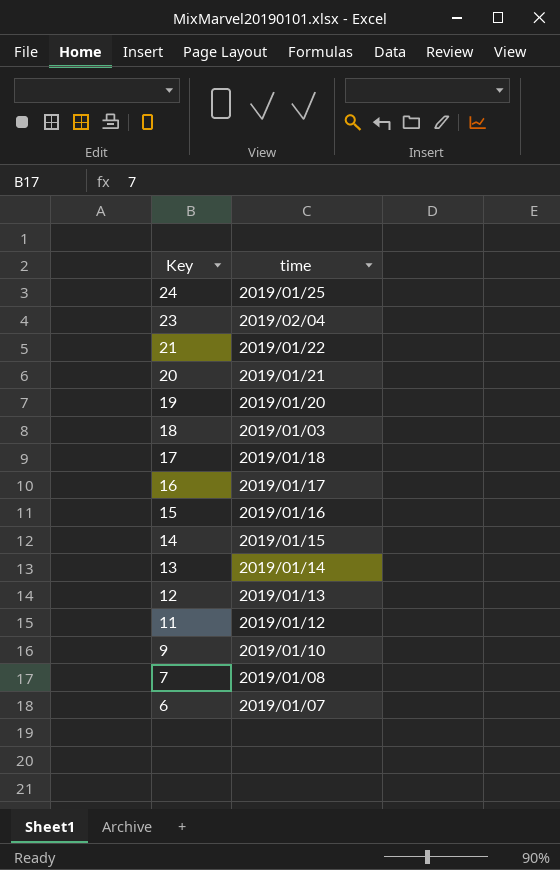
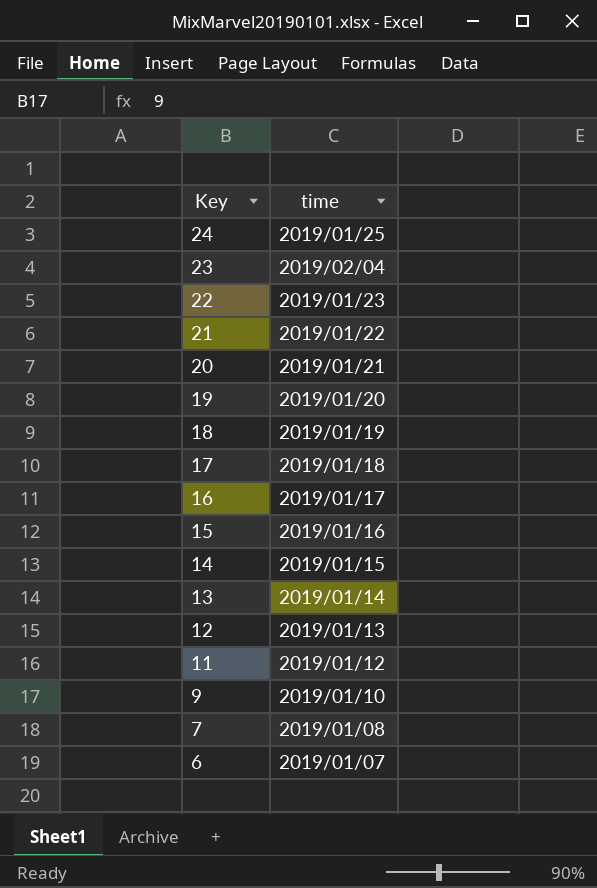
row 22: none -> 2019/01/23
18 | time: 2019/01/03 -> 2019/01/19

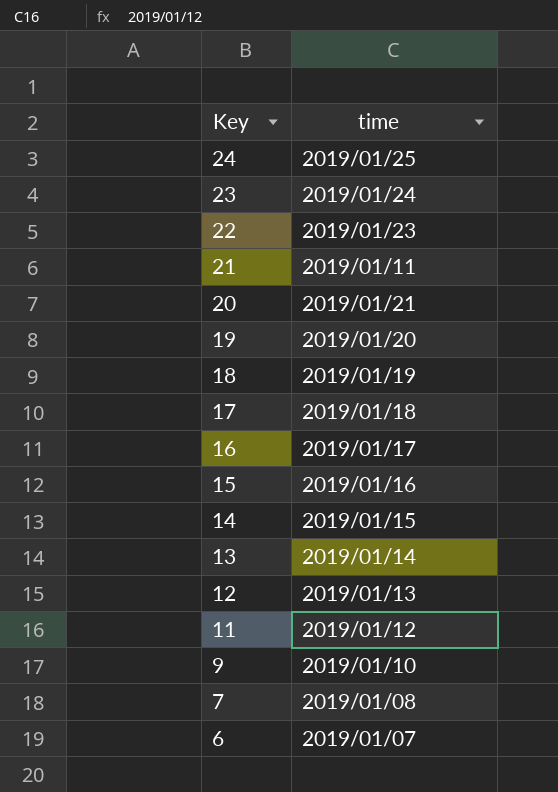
23 | time: 2019/02/04 -> 2019/01/24
21 | time: 2019/01/22 -> 2019/01/11

